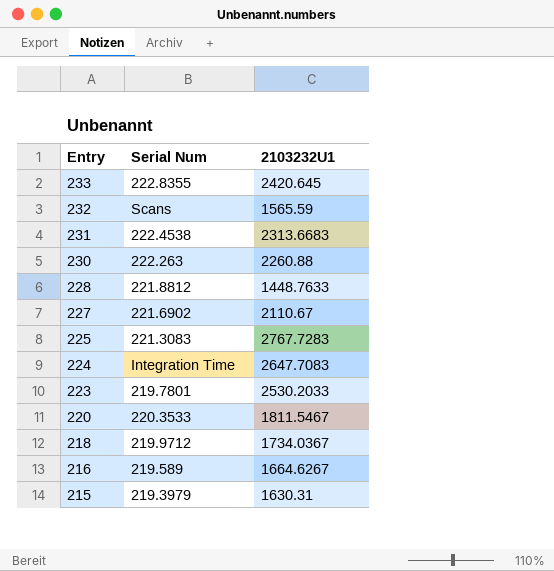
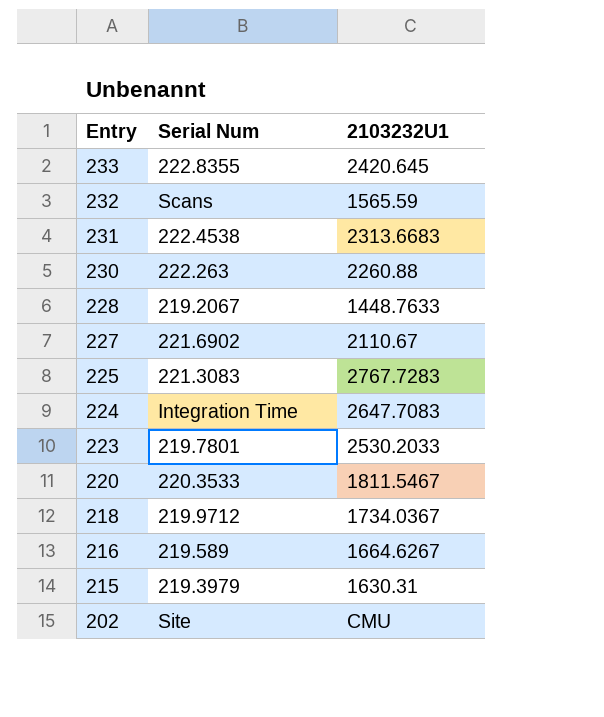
228 | Serial Num: 221.8812 -> 219.2067
row 202: none -> Site | CMU

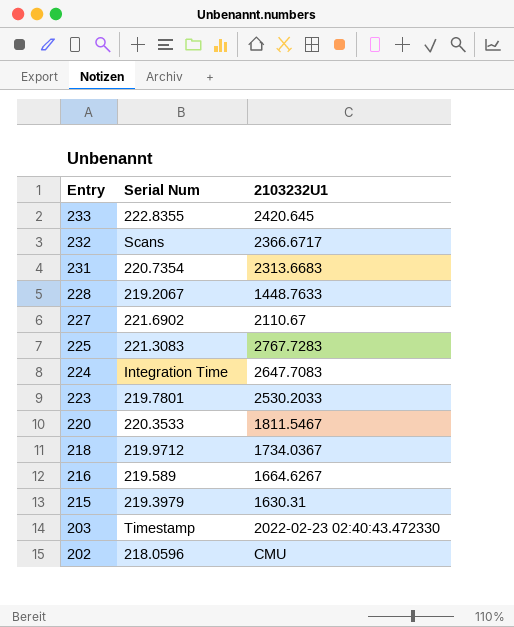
row 230: 222.263 | 2260.88 -> none
232 | 2103232U1: 1565.59 -> 2366.6717
231 | Serial Num: 222.4538 -> 220.7354
row 203: none -> Timestamp | 2022-02-23 02:40:43.472330
202 | Serial Num: Site -> 218.0596

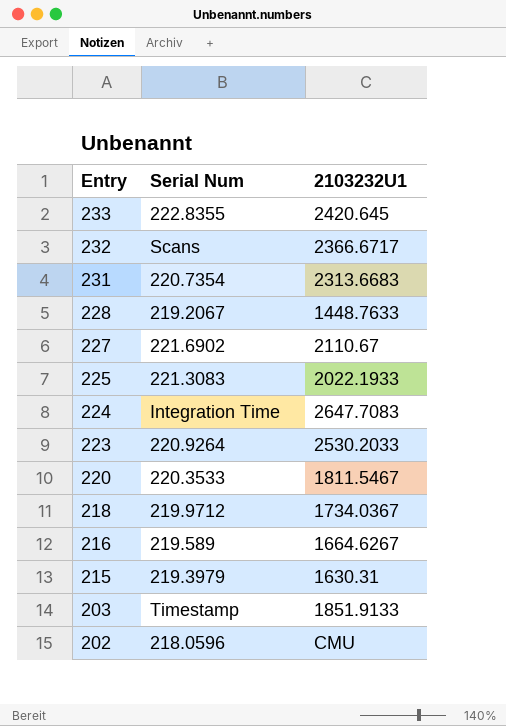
225 | 2103232U1: 2767.7283 -> 2022.1933
223 | Serial Num: 219.7801 -> 220.9264
203 | 2103232U1: 2022-02-23 02:40:43.472330 -> 1851.9133

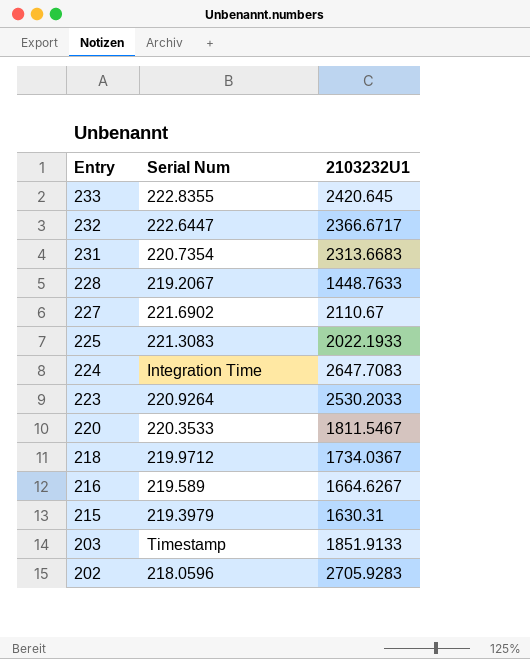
232 | Serial Num: Scans -> 222.6447
202 | 2103232U1: CMU -> 2705.9283

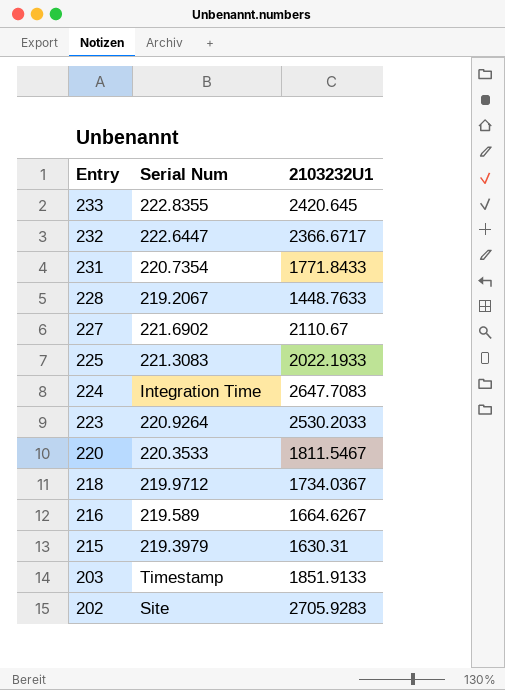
231 | 2103232U1: 2313.6683 -> 1771.8433
202 | Serial Num: 218.0596 -> Site

